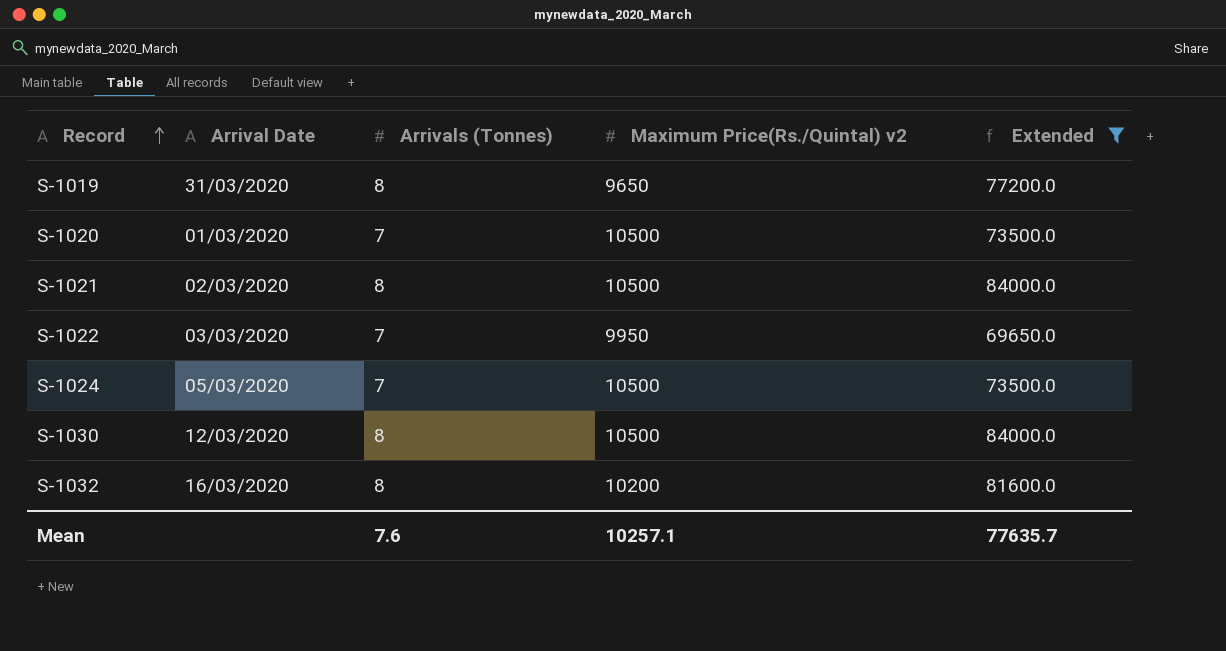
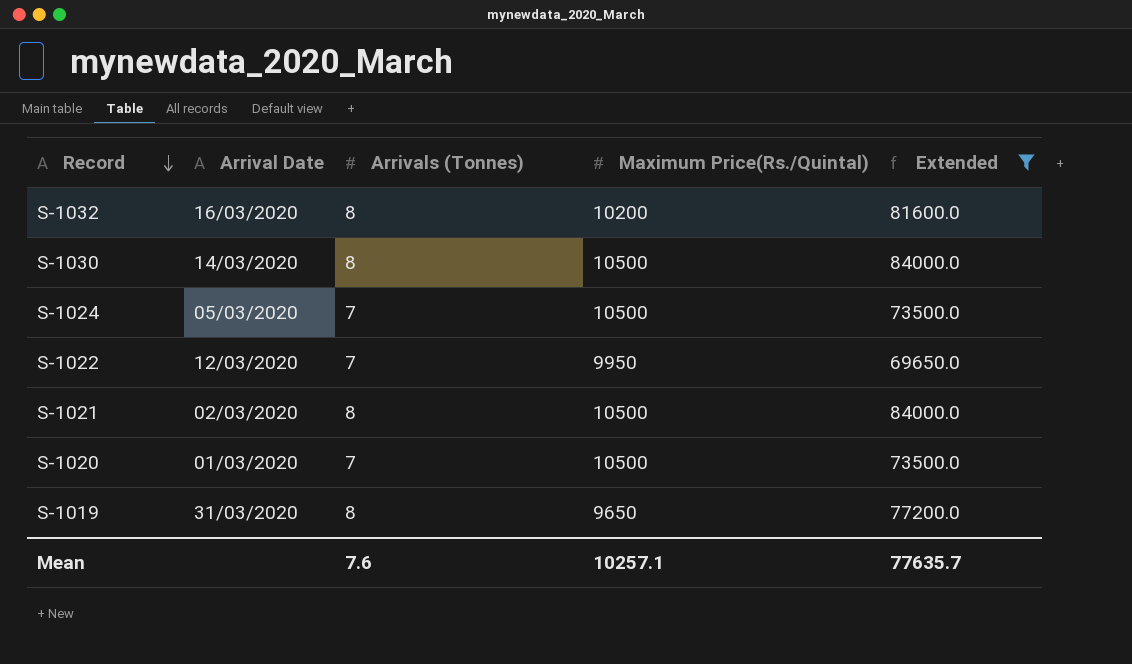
row order: Record ascending -> Record descending
column name: Maximum Price(Rs./Quintal) v2 -> Maximum Price(Rs./Quintal)
S-1030 | Arrival Date: 12/03/2020 -> 14/03/2020
S-1022 | Arrival Date: 03/03/2020 -> 12/03/2020

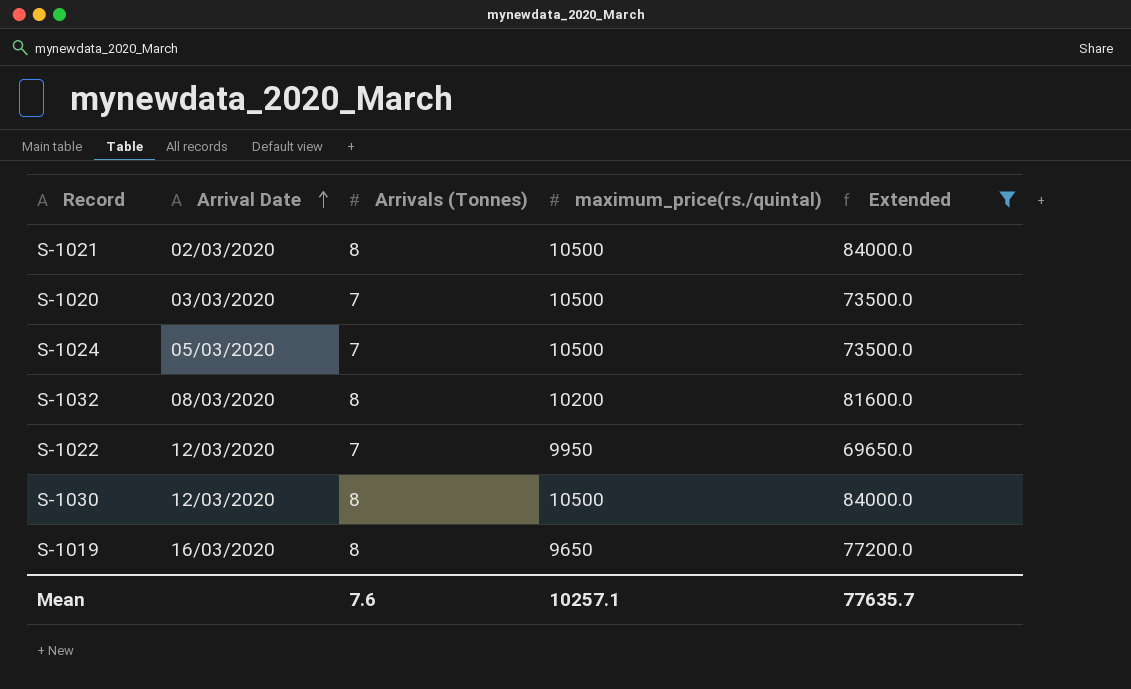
row order: Record descending -> Arrival Date ascending
column name: Maximum Price(Rs./Quintal) -> maximum_price(rs./quintal)
S-1020 | Arrival Date: 01/03/2020 -> 03/03/2020
S-1032 | Arrival Date: 16/03/2020 -> 08/03/2020
S-1030 | Arrival Date: 14/03/2020 -> 12/03/2020
S-1019 | Arrival Date: 31/03/2020 -> 16/03/2020

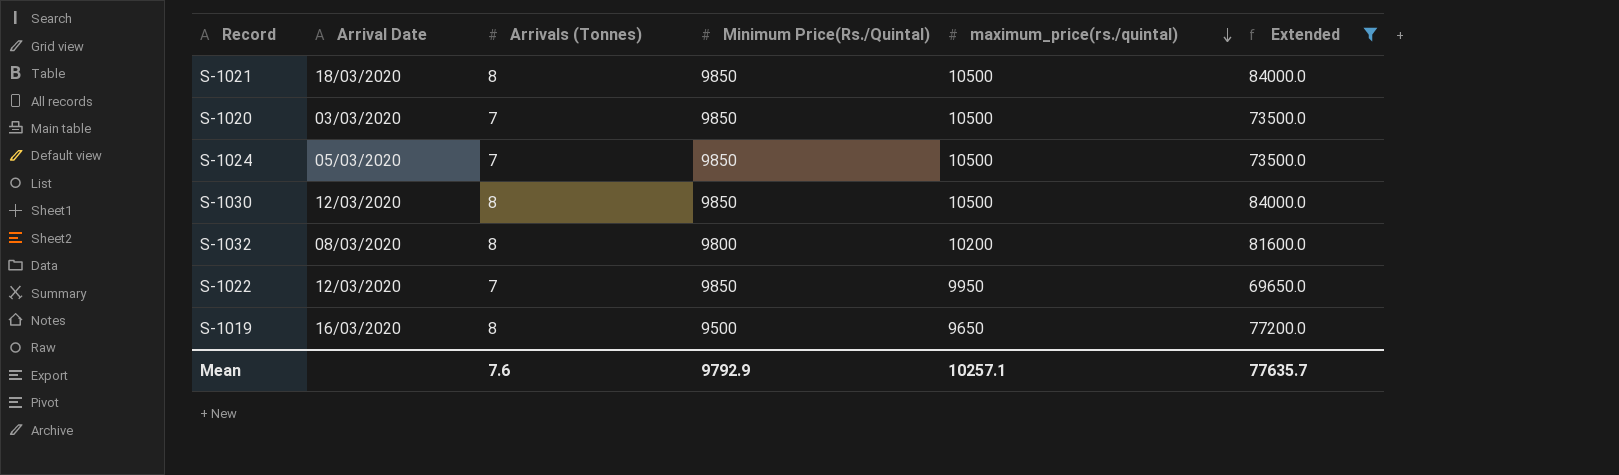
row order: Arrival Date ascending -> maximum_price(rs./quintal) descending
column Minimum Price(Rs./Quintal) | position: none -> 4
S-1021 | Arrival Date: 02/03/2020 -> 18/03/2020

